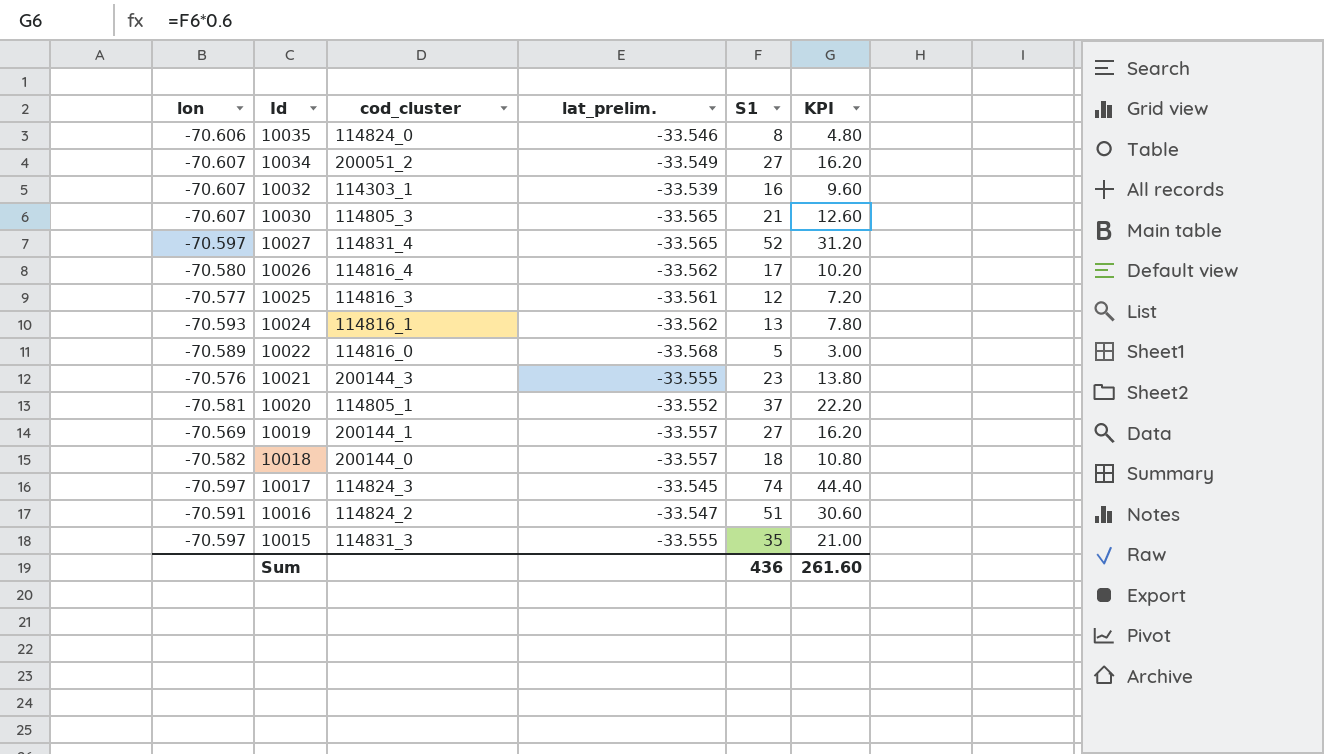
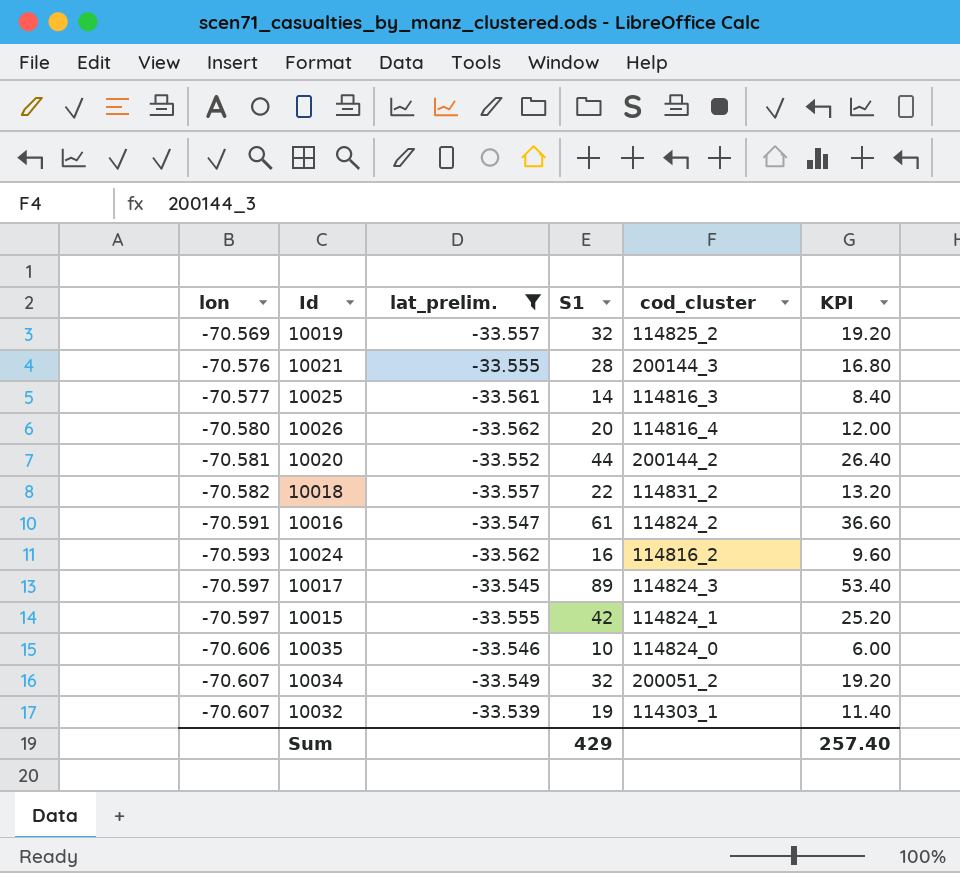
filter: none -> lat_prelim. >= -33.562
row order: Id descending -> lon descending
column cod_cluster | position: 3 -> 5
10019 | S1: 27 -> 32
10019 | cod_cluster: 200144_1 -> 114825_2
10019 | KPI: 16.20 -> 19.20
10021 | S1: 23 -> 28
10021 | KPI: 13.80 -> 16.80
10025 | S1: 12 -> 14
10025 | KPI: 7.20 -> 8.40
10026 | S1: 17 -> 20
10026 | KPI: 10.20 -> 12.00
10020 | S1: 37 -> 44
10020 | cod_cluster: 114805_1 -> 200144_2
10020 | KPI: 22.20 -> 26.40
10018 | S1: 18 -> 22
10018 | cod_cluster: 200144_0 -> 114831_2
10018 | KPI: 10.80 -> 13.20
10016 | S1: 51 -> 61
10016 | KPI: 30.60 -> 36.60
10024 | S1: 13 -> 16
10024 | cod_cluster: 114816_1 -> 114816_2
10024 | KPI: 7.80 -> 9.60
10017 | S1: 74 -> 89
10017 | KPI: 44.40 -> 53.40
10015 | S1: 35 -> 42
10015 | cod_cluster: 114831_3 -> 114824_1
10015 | KPI: 21.00 -> 25.20
10035 | S1: 8 -> 10
10035 | KPI: 4.80 -> 6.00
10034 | S1: 27 -> 32
10034 | KPI: 16.20 -> 19.20
10032 | S1: 16 -> 19
10032 | KPI: 9.60 -> 11.40
Sum | S1: 436 -> 429
Sum | KPI: 261.60 -> 257.40

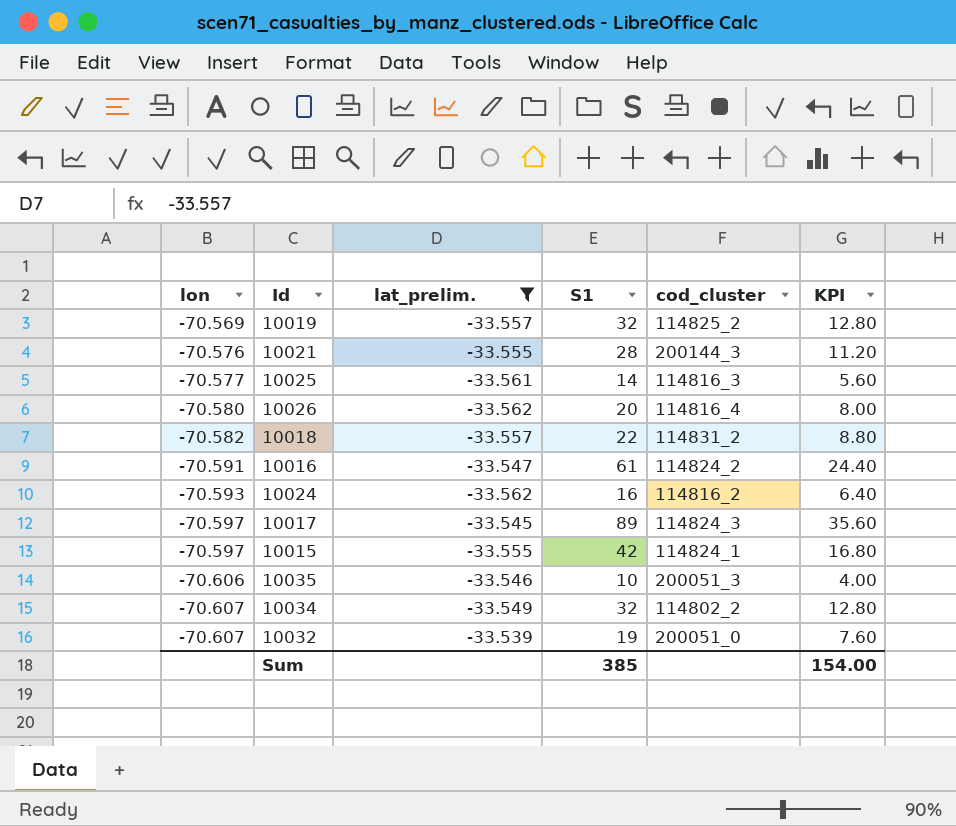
column KPI | formula: [S1] * 0.6 -> [S1] * 0.4
row 10020: -70.581 | -33.552 | 44 | 200144_2 | 26.40 -> none
10035 | cod_cluster: 114824_0 -> 200051_3
10034 | cod_cluster: 200051_2 -> 114802_2
10032 | cod_cluster: 114303_1 -> 200051_0
Sum | S1: 429 -> 385
Sum | KPI: 257.40 -> 154.00

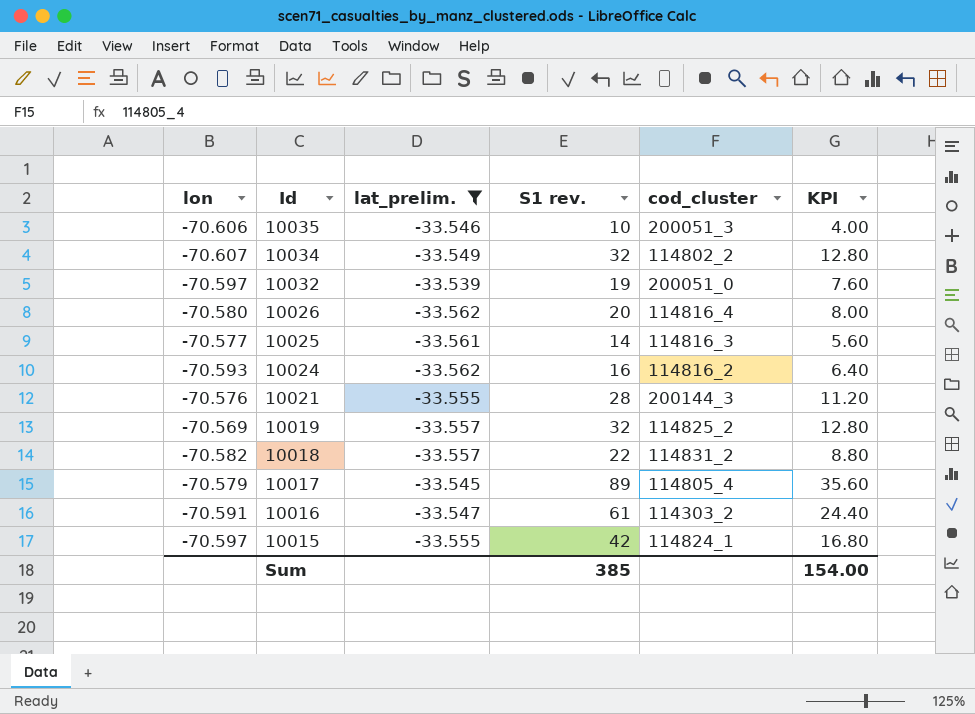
row order: lon descending -> Id descending
column name: S1 -> S1 rev.
10032 | lon: -70.607 -> -70.597
10017 | lon: -70.597 -> -70.579
10017 | cod_cluster: 114824_3 -> 114805_4
10016 | cod_cluster: 114824_2 -> 114303_2

